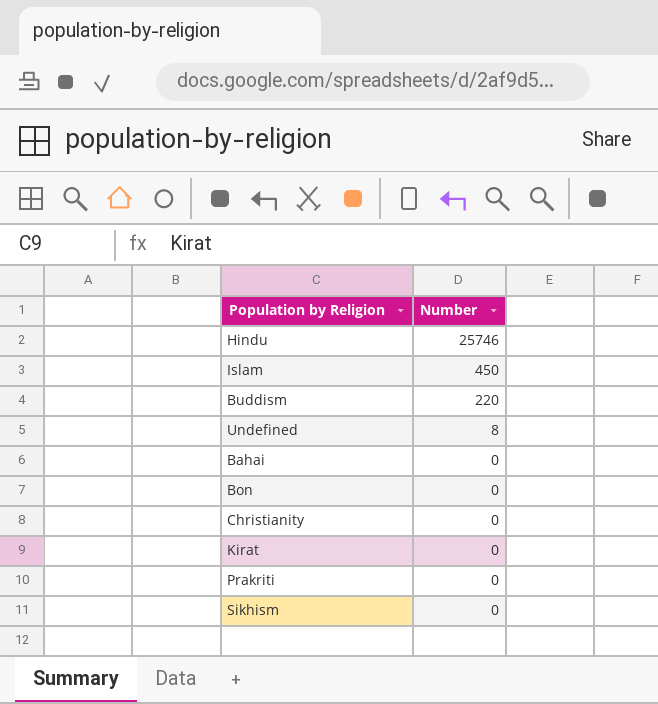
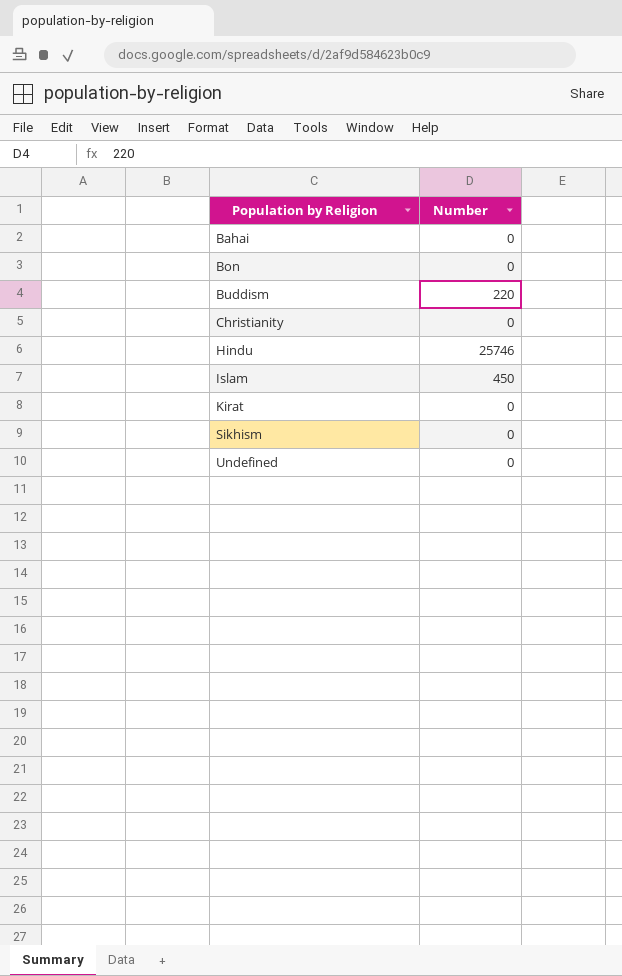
row order: Number descending -> Population by Religion ascending
row Prakriti: 0 -> none
Undefined | Number: 8 -> 0

